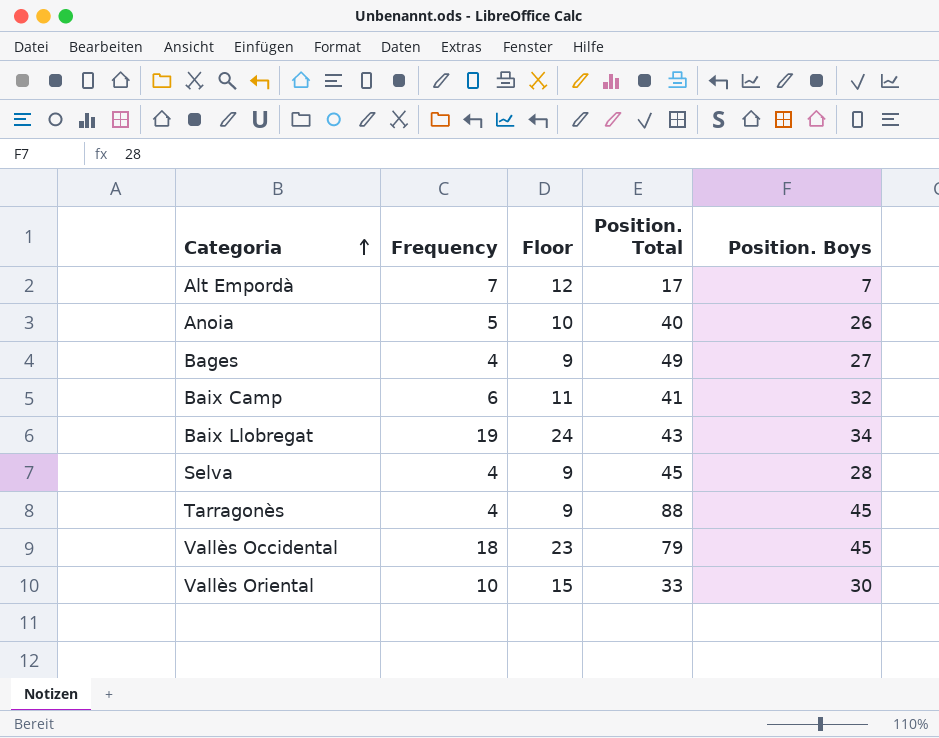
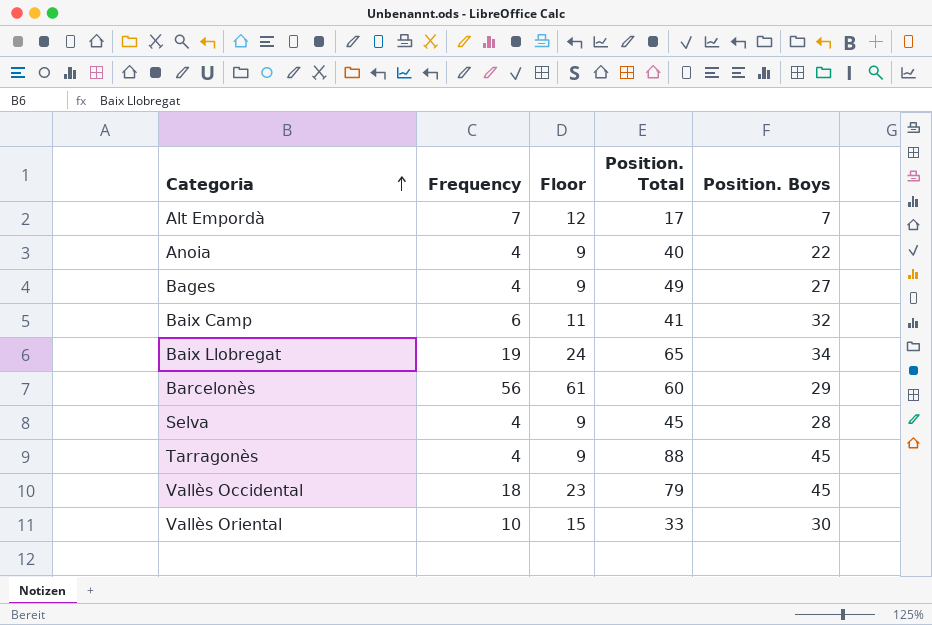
Anoia | Frequency: 5 -> 4
Anoia | Floor: 10 -> 9
Anoia | Position. Boys: 26 -> 22
Baix Llobregat | Position. Total: 43 -> 65
row Barcelonès: none -> 56 | 61 | 60 | 29

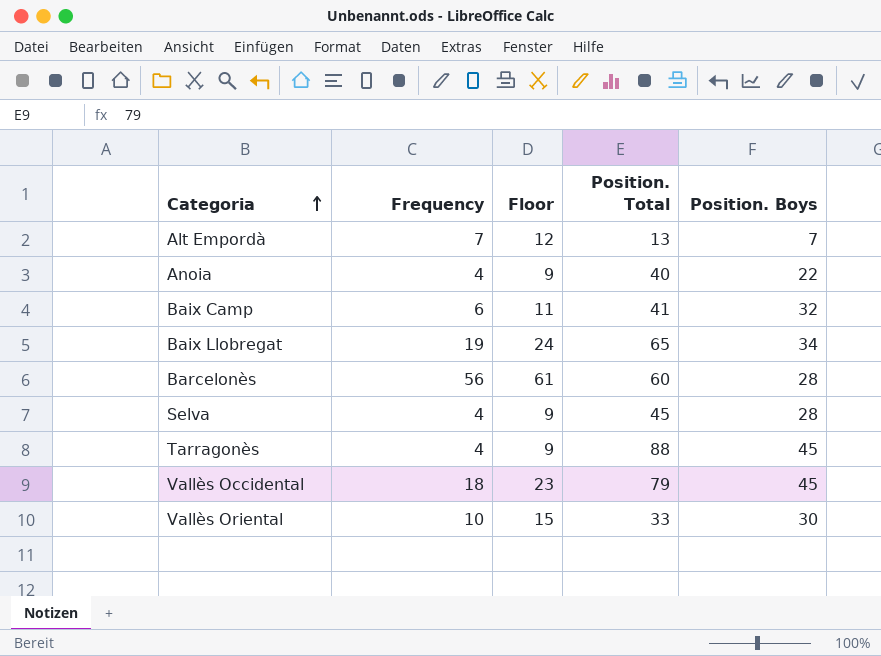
row Bages: 4 | 9 | 49 | 27 -> none
Alt Empordà | Position. Total: 17 -> 13
Barcelonès | Position. Boys: 29 -> 28

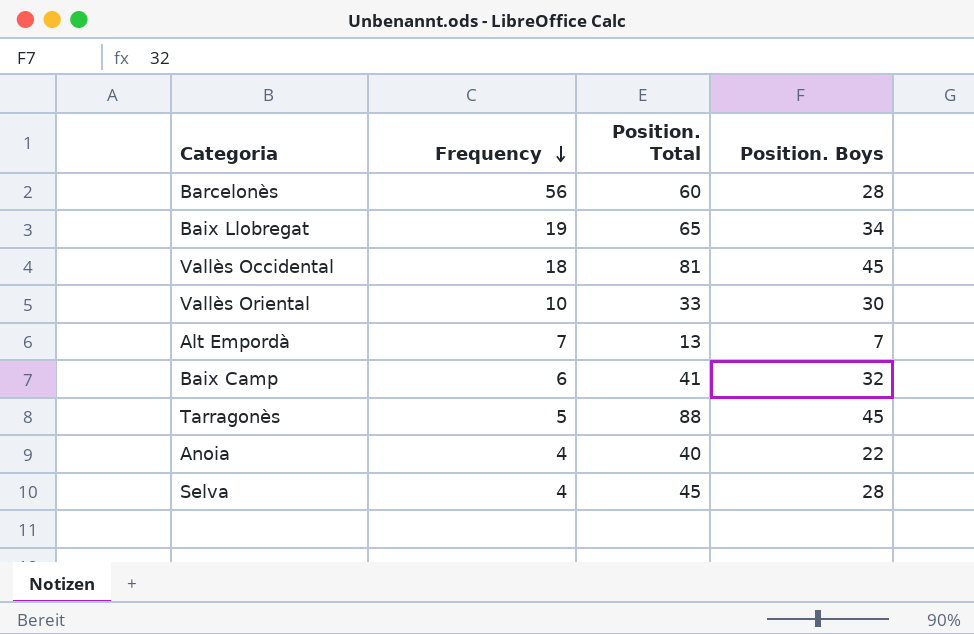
row order: Categoria ascending -> Frequency descending
column Floor | formula: [Frequency] + 5 -> none
Vallès Occidental | Position. Total: 79 -> 81
Tarragonès | Frequency: 4 -> 5

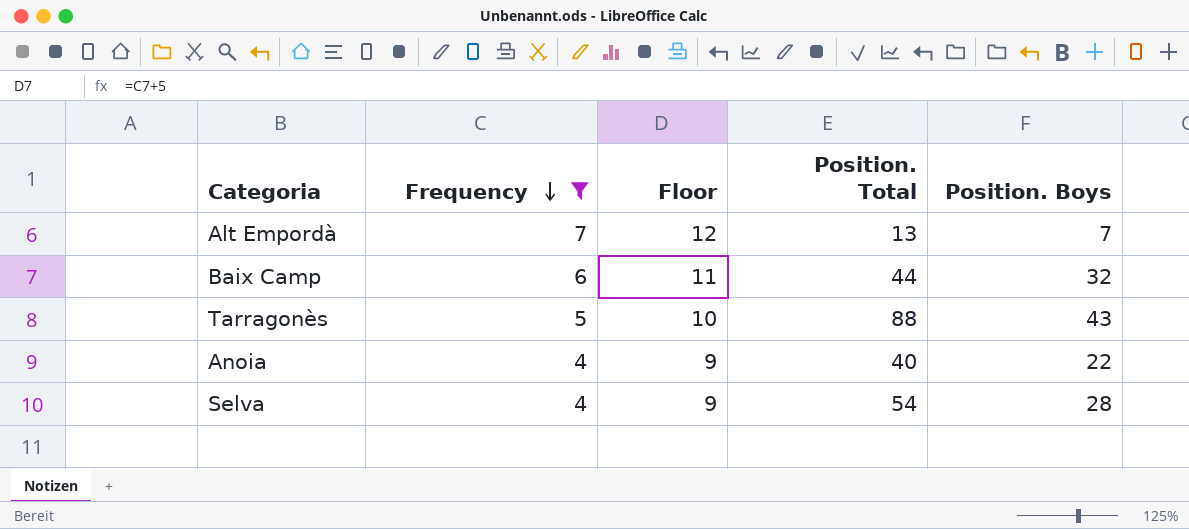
filter: none -> Frequency <= 7
column Floor | formula: none -> [Frequency] + 5
Baix Camp | Position. Total: 41 -> 44
Tarragonès | Position. Boys: 45 -> 43
Selva | Position. Total: 45 -> 54

